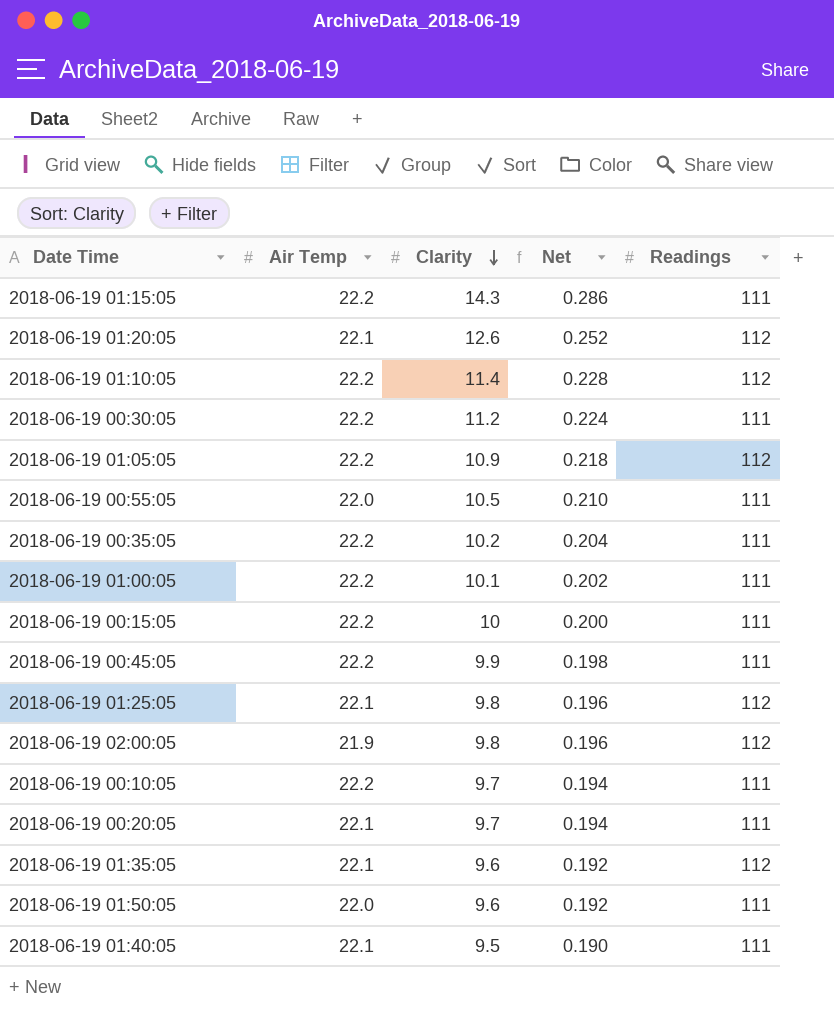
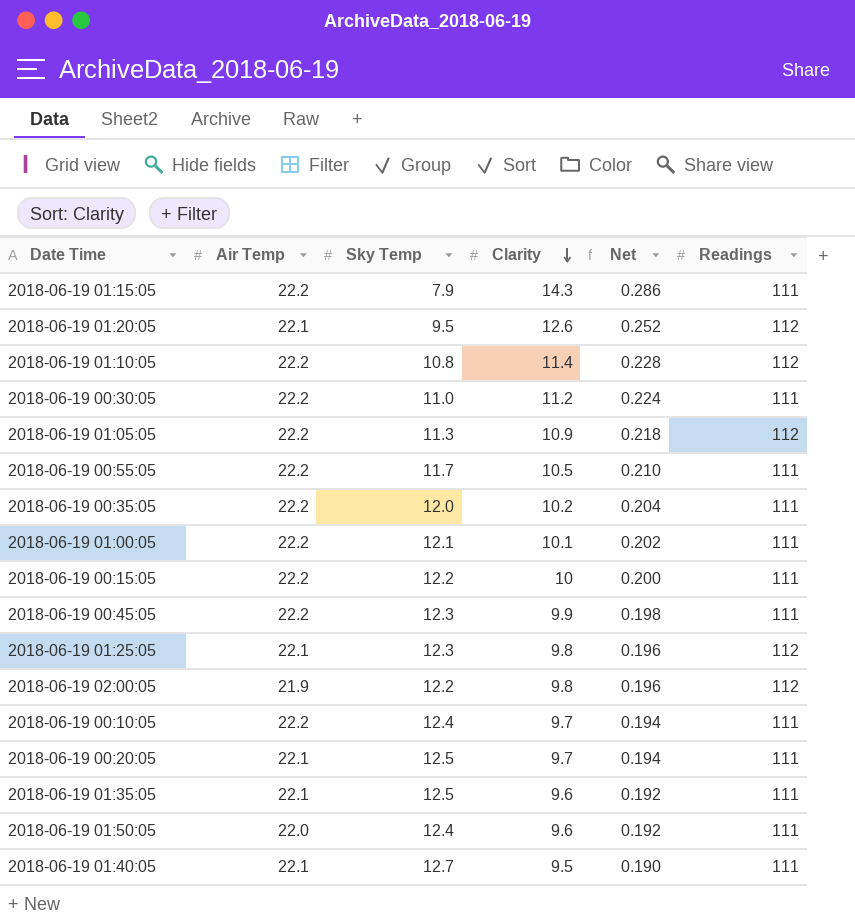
column Sky Temp | position: none -> 3
2018-06-19 00:55:05 | Air Temp: 22.0 -> 22.2
2018-06-19 01:35:05 | Readings: 112 -> 111

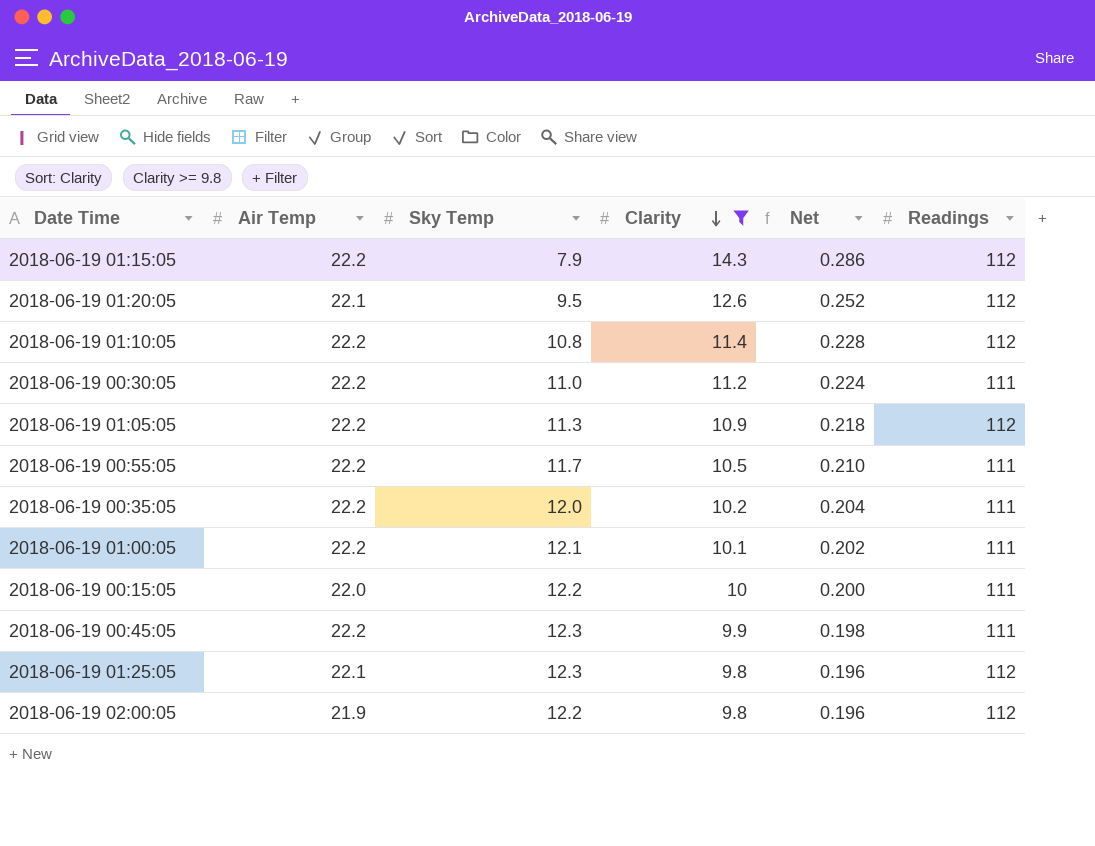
filter: none -> Clarity >= 9.8
2018-06-19 01:15:05 | Readings: 111 -> 112
2018-06-19 00:15:05 | Air Temp: 22.2 -> 22.0

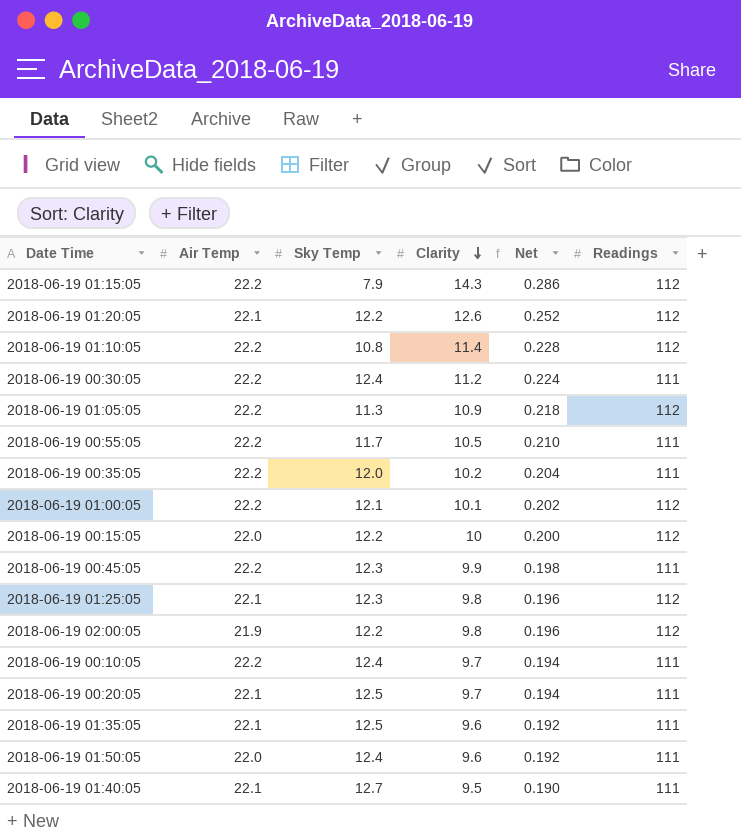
filter: Clarity >= 9.8 -> none
2018-06-19 01:20:05 | Sky Temp: 9.5 -> 12.2
2018-06-19 00:30:05 | Sky Temp: 11.0 -> 12.4
2018-06-19 01:00:05 | Readings: 111 -> 112
2018-06-19 00:15:05 | Readings: 111 -> 112

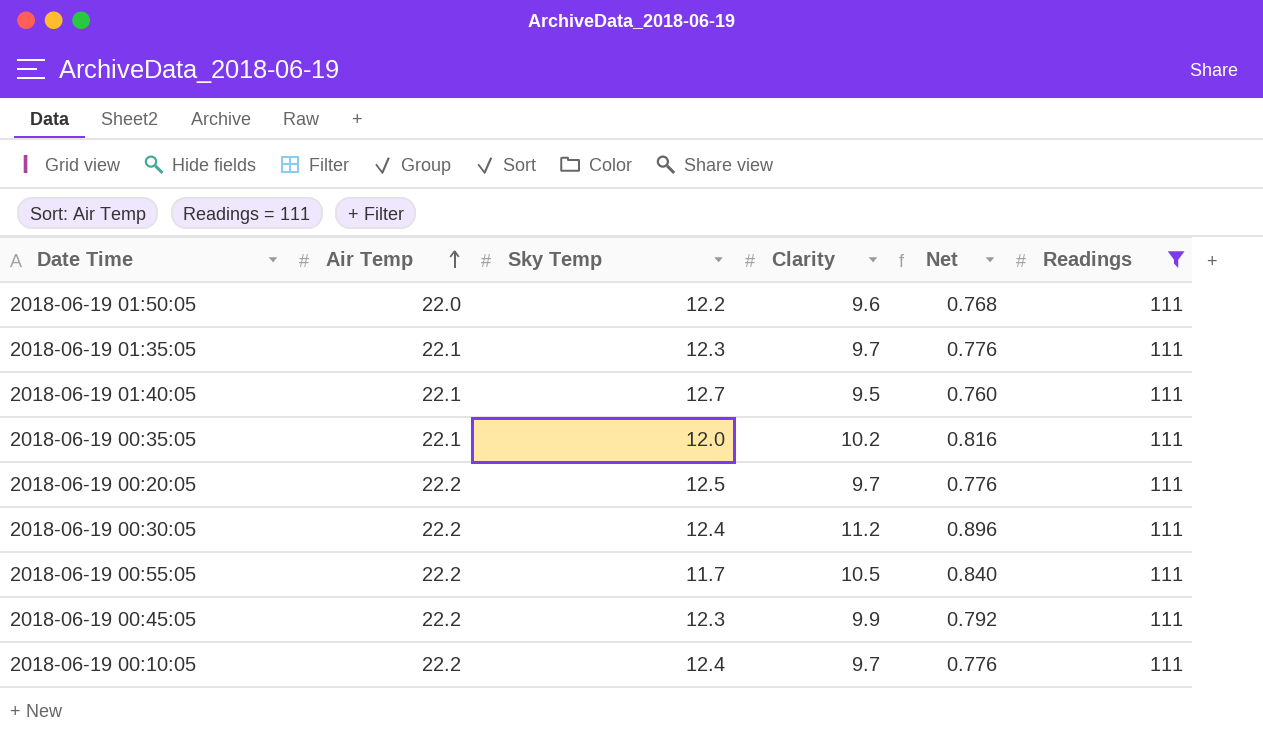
filter: none -> Readings = 111
row order: Clarity descending -> Air Temp ascending
column Net | formula: [Clarity] * 0.02 -> [Clarity] * 0.08
2018-06-19 01:50:05 | Sky Temp: 12.4 -> 12.2
2018-06-19 01:35:05 | Sky Temp: 12.5 -> 12.3
2018-06-19 01:35:05 | Clarity: 9.6 -> 9.7
2018-06-19 00:35:05 | Air Temp: 22.2 -> 22.1
2018-06-19 00:20:05 | Air Temp: 22.1 -> 22.2

